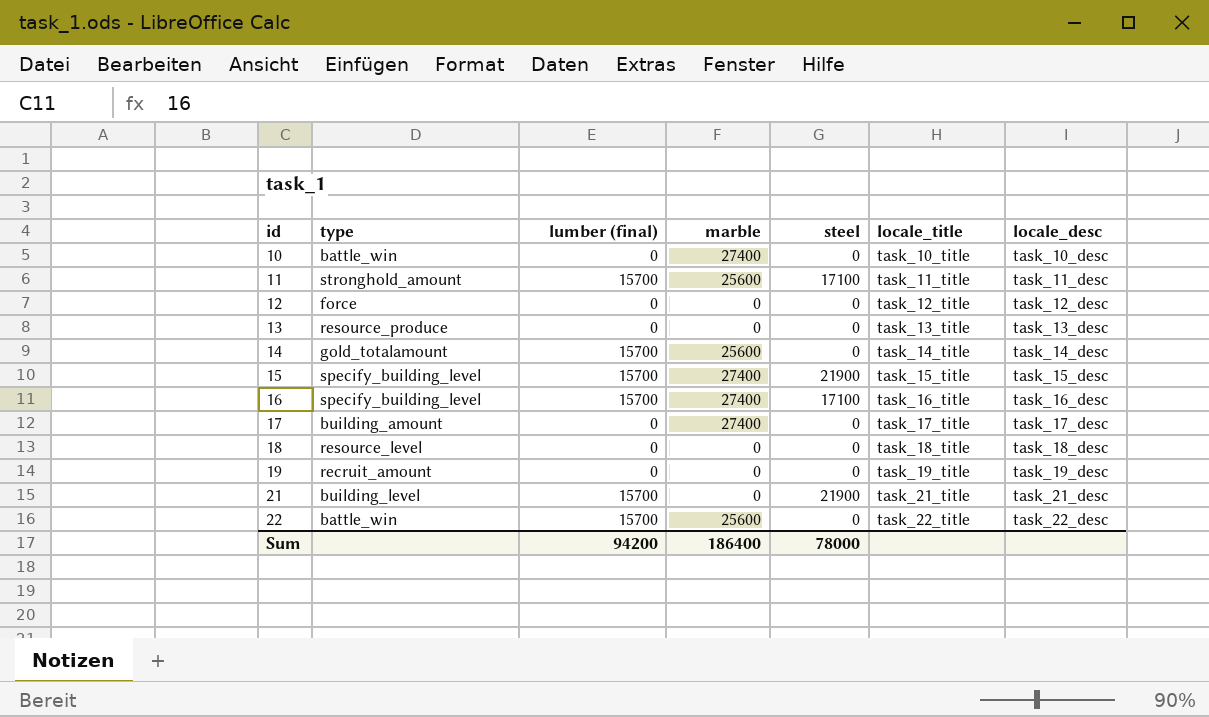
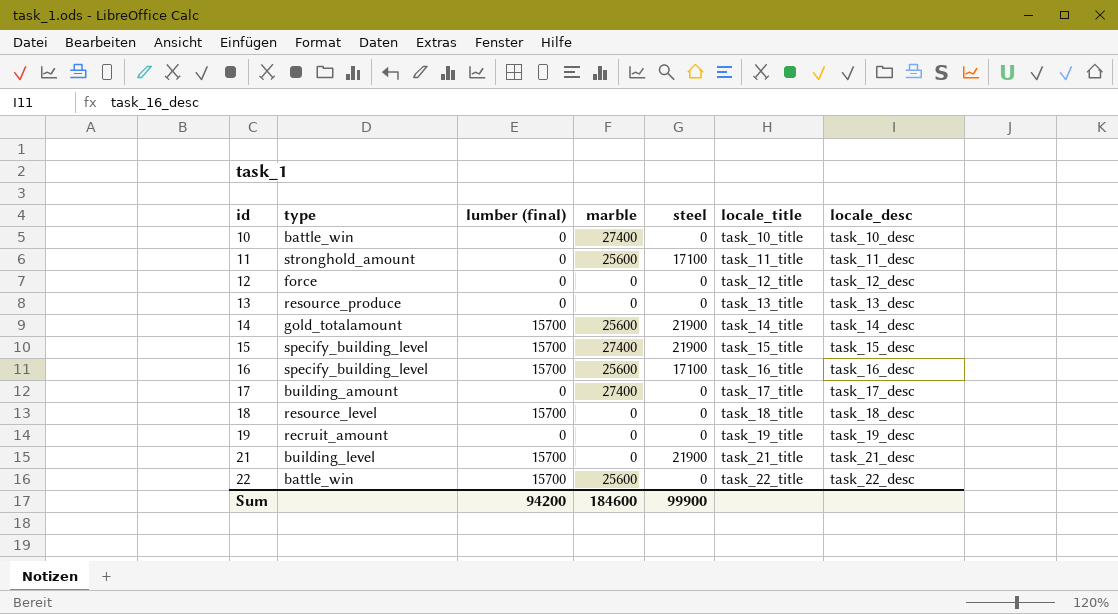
11 | lumber (final): 15700 -> 0
14 | steel: 0 -> 21900
16 | marble: 27400 -> 25600
18 | lumber (final): 0 -> 15700
Sum | marble: 186400 -> 184600
Sum | steel: 78000 -> 99900

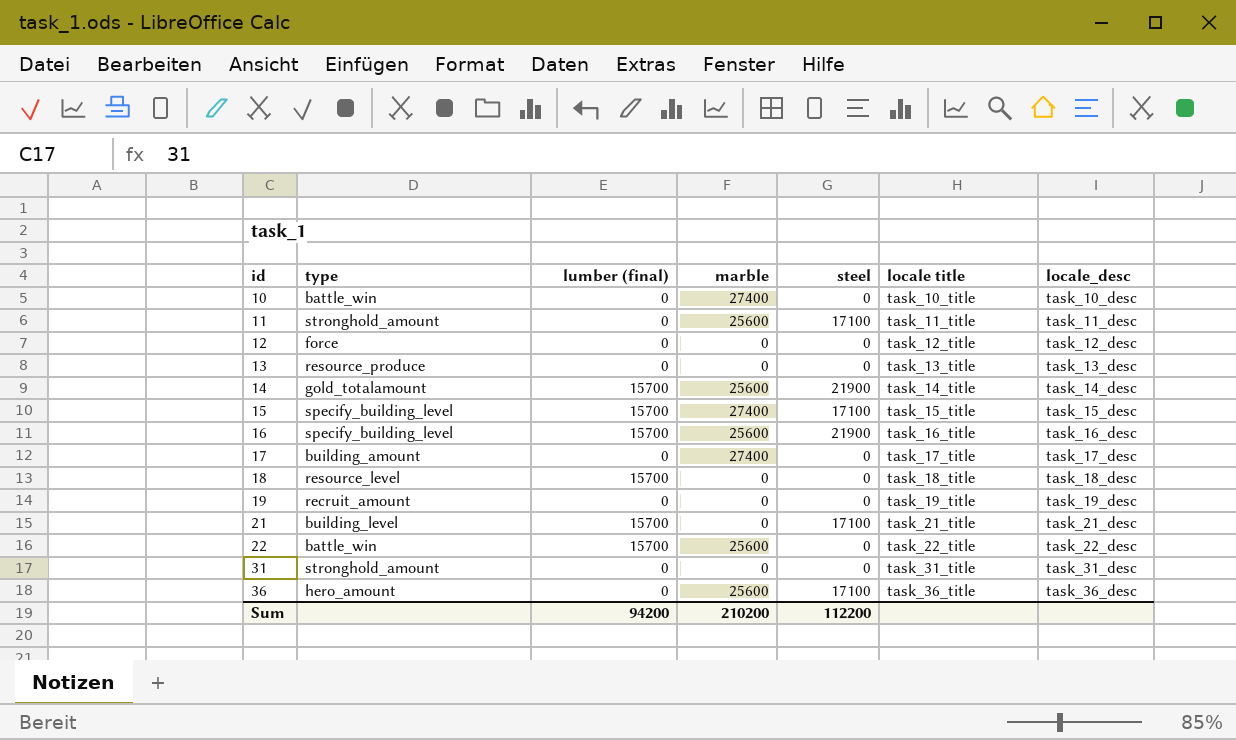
column name: locale_title -> locale title
15 | steel: 21900 -> 17100
16 | steel: 17100 -> 21900
21 | steel: 21900 -> 17100
row 31: none -> stronghold_amount | 0 | 0 | 0 | task_31_title | task_31_desc
row 36: none -> hero_amount | 0 | 25600 | 17100 | task_36_title | task_36_desc
Sum | marble: 184600 -> 210200
Sum | steel: 99900 -> 112200

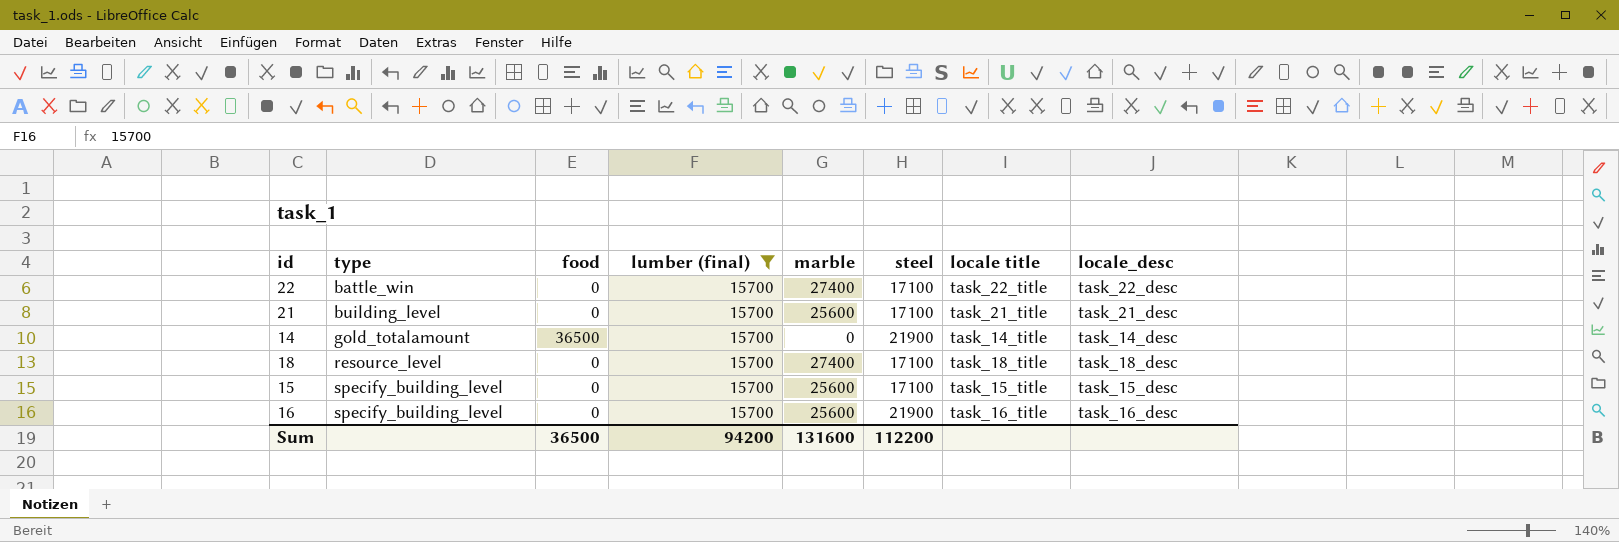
filter: none -> lumber (final) = 15700
row order: id ascending -> type ascending
column food | position: none -> 3
22 | marble: 25600 -> 27400
22 | steel: 0 -> 17100
21 | marble: 0 -> 25600
14 | marble: 25600 -> 0
18 | marble: 0 -> 27400
18 | steel: 0 -> 17100
15 | marble: 27400 -> 25600
Sum | marble: 210200 -> 131600

